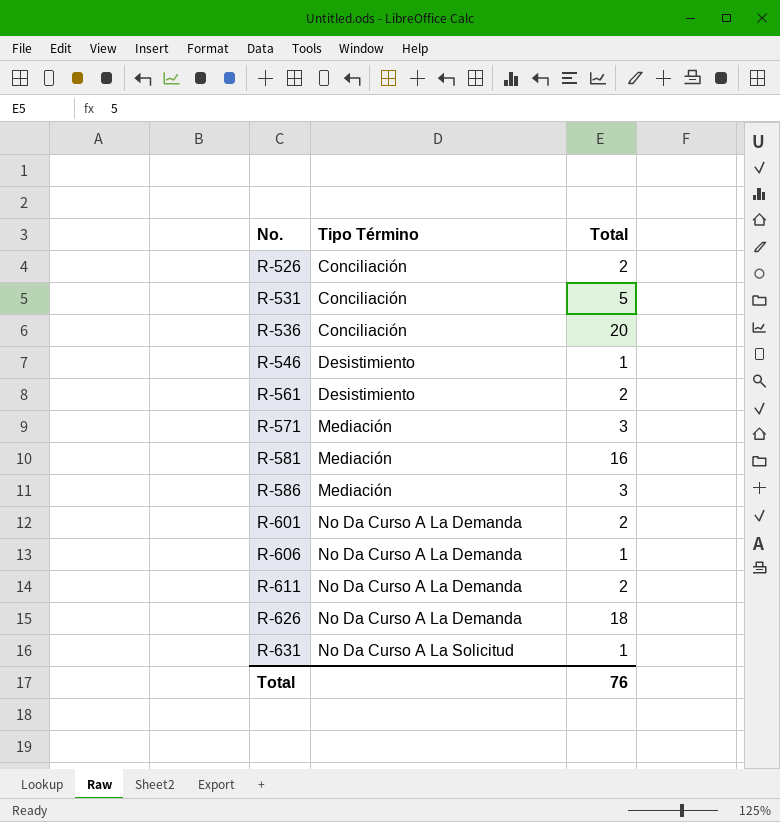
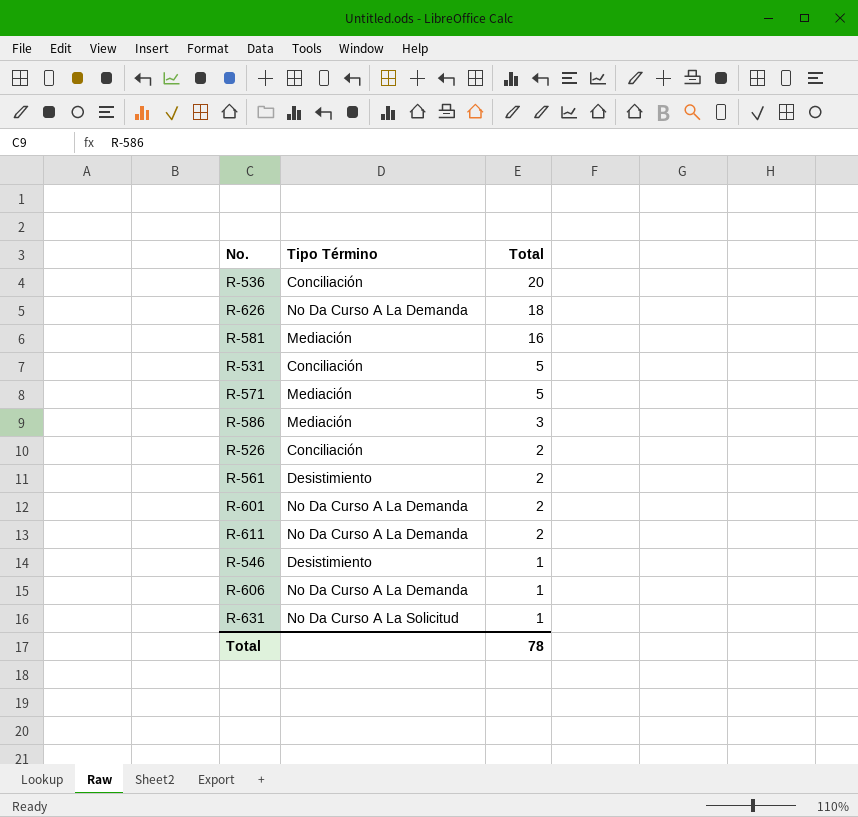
row order: No. ascending -> Total descending
R-571 | Total: 3 -> 5
Total | Total: 76 -> 78

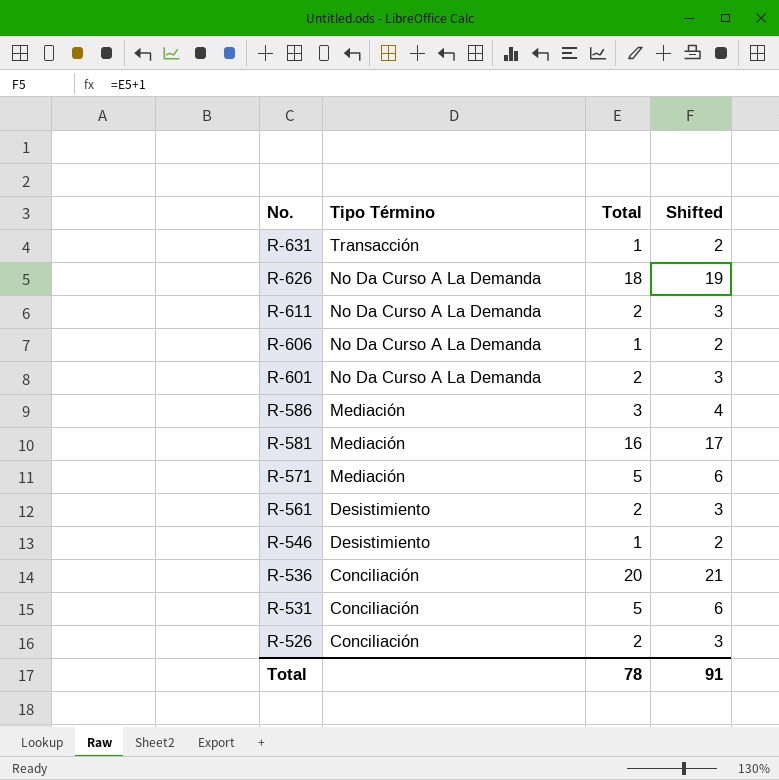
row order: Total descending -> No. descending
column Shifted | formula: none -> [Total] + 1
R-631 | Tipo Término: No Da Curso A La Solicitud -> Transacción

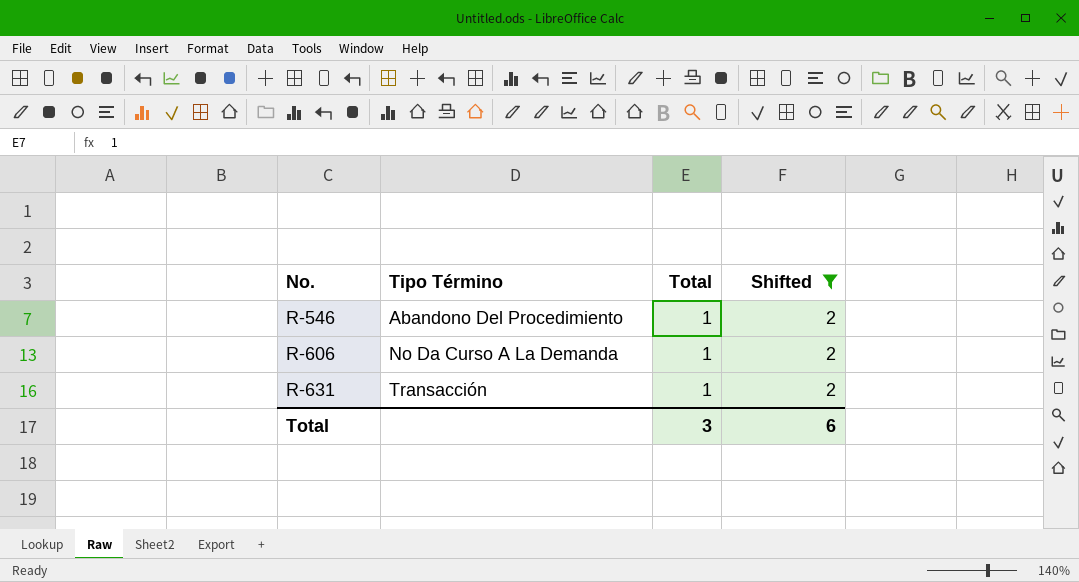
filter: none -> Shifted = 2
row order: No. descending -> No. ascending
R-546 | Tipo Término: Desistimiento -> Abandono Del Procedimiento
Total | Total: 78 -> 3
Total | Shifted: 91 -> 6

